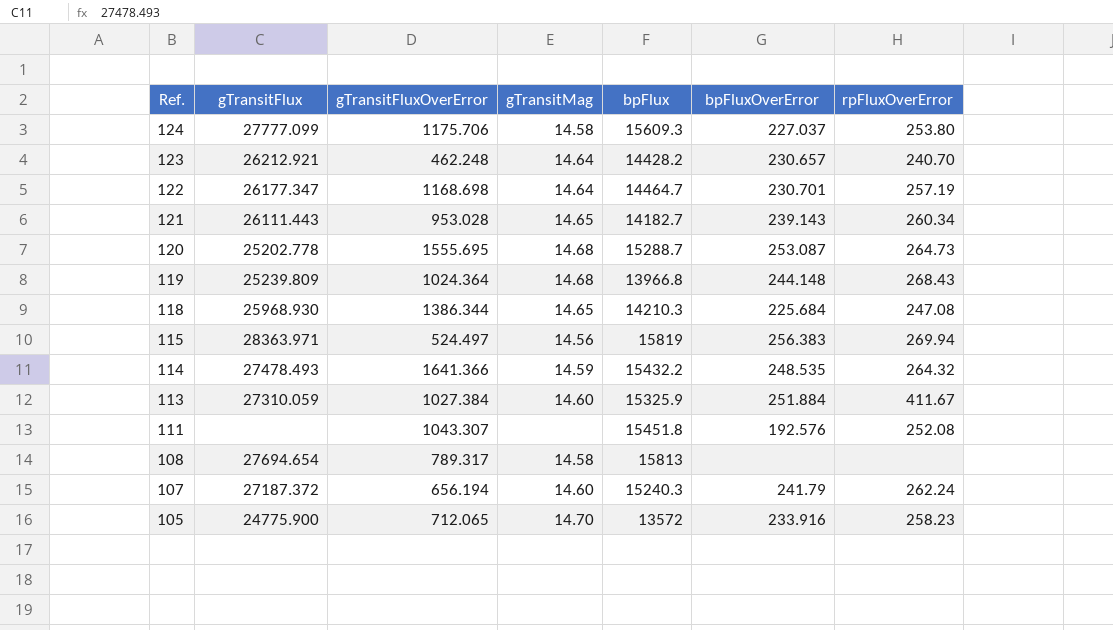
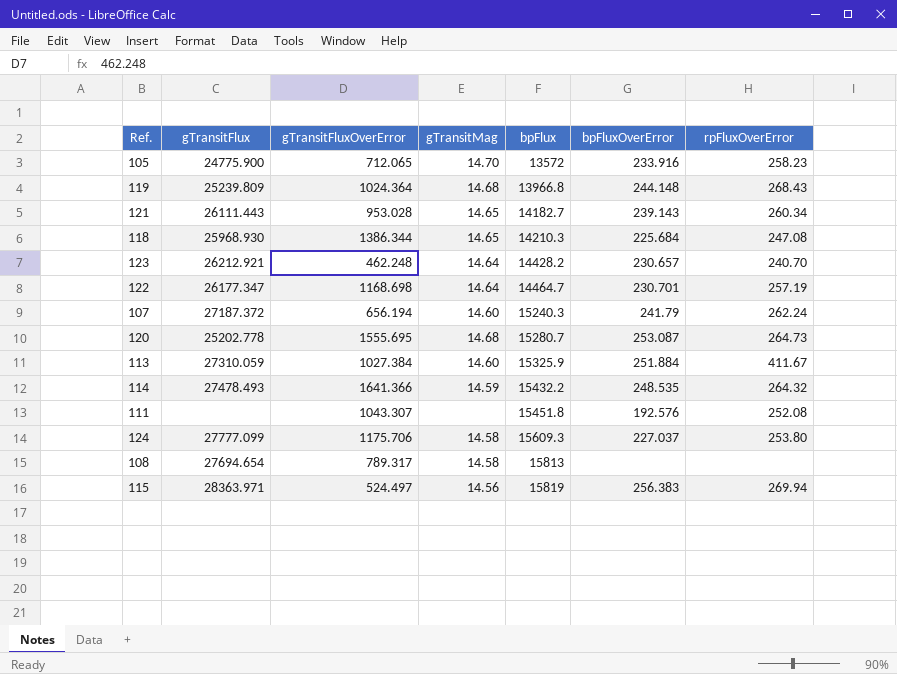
row order: Ref. descending -> bpFlux ascending
120 | bpFlux: 15288.7 -> 15280.7

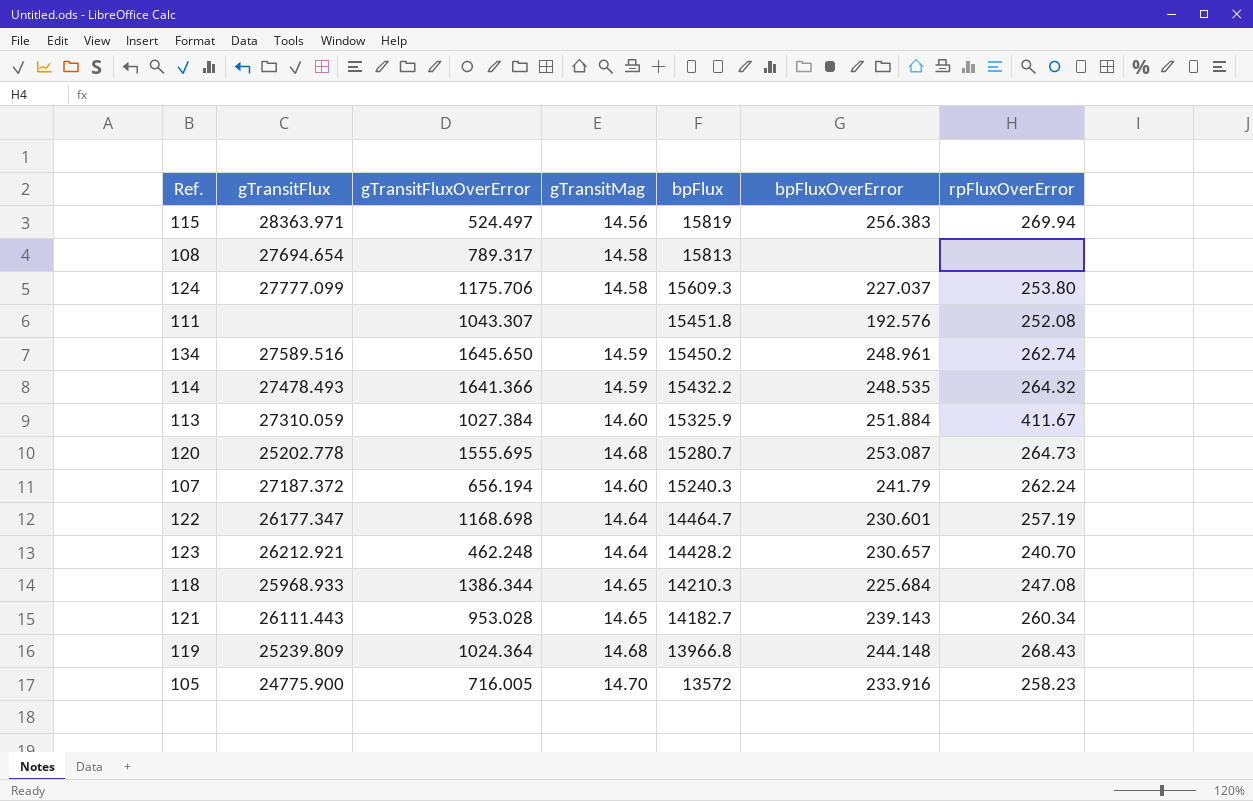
row order: bpFlux ascending -> bpFlux descending
row 134: none -> 27589.516 | 1645.650 | 14.59 | 15450.2 | 248.961 | 262.74
122 | bpFluxOverError: 230.701 -> 230.601
118 | gTransitFlux: 25968.930 -> 25968.933
105 | gTransitFluxOverError: 712.065 -> 716.005

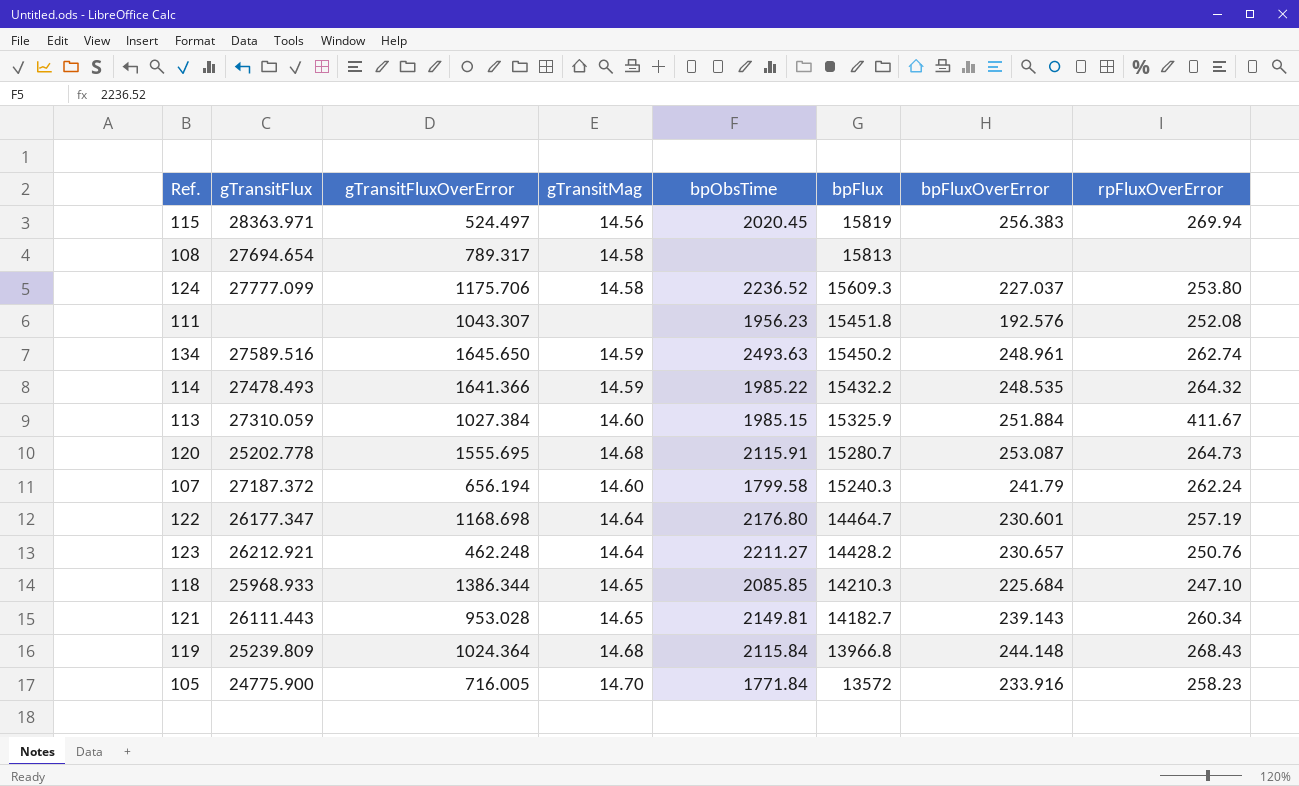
column bpObsTime | position: none -> 5
123 | rpFluxOverError: 240.70 -> 250.76
118 | rpFluxOverError: 247.08 -> 247.10

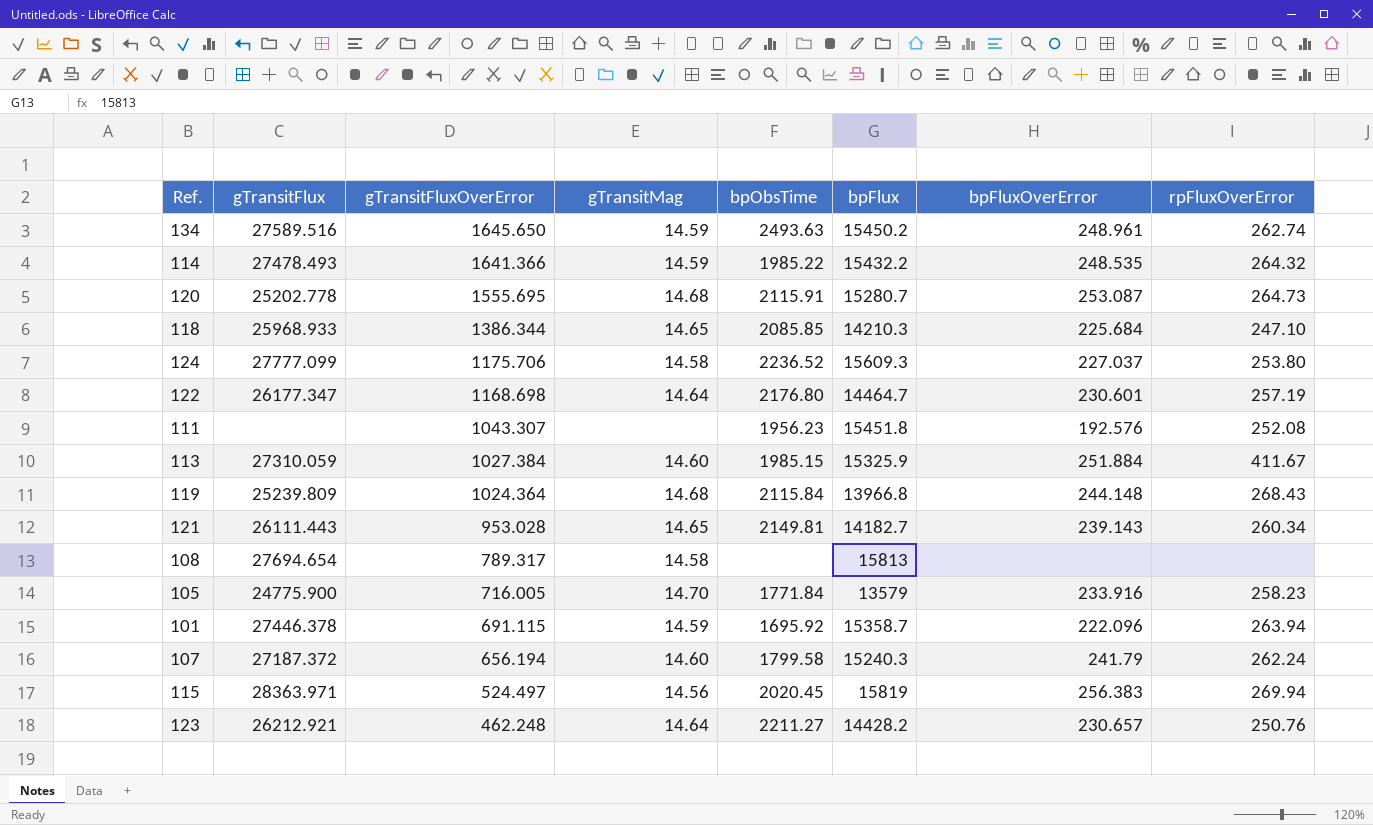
row order: bpFlux descending -> gTransitFluxOverError descending
105 | bpFlux: 13572 -> 13579
row 101: none -> 27446.378 | 691.115 | 14.59 | 1695.92 | 15358.7 | 222.096 | 263.94

